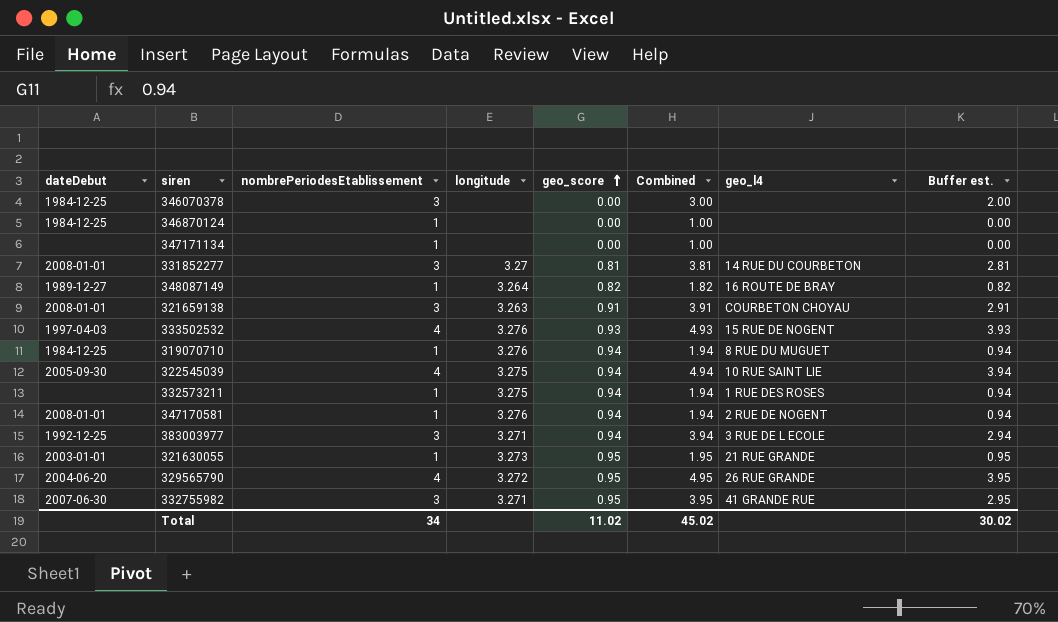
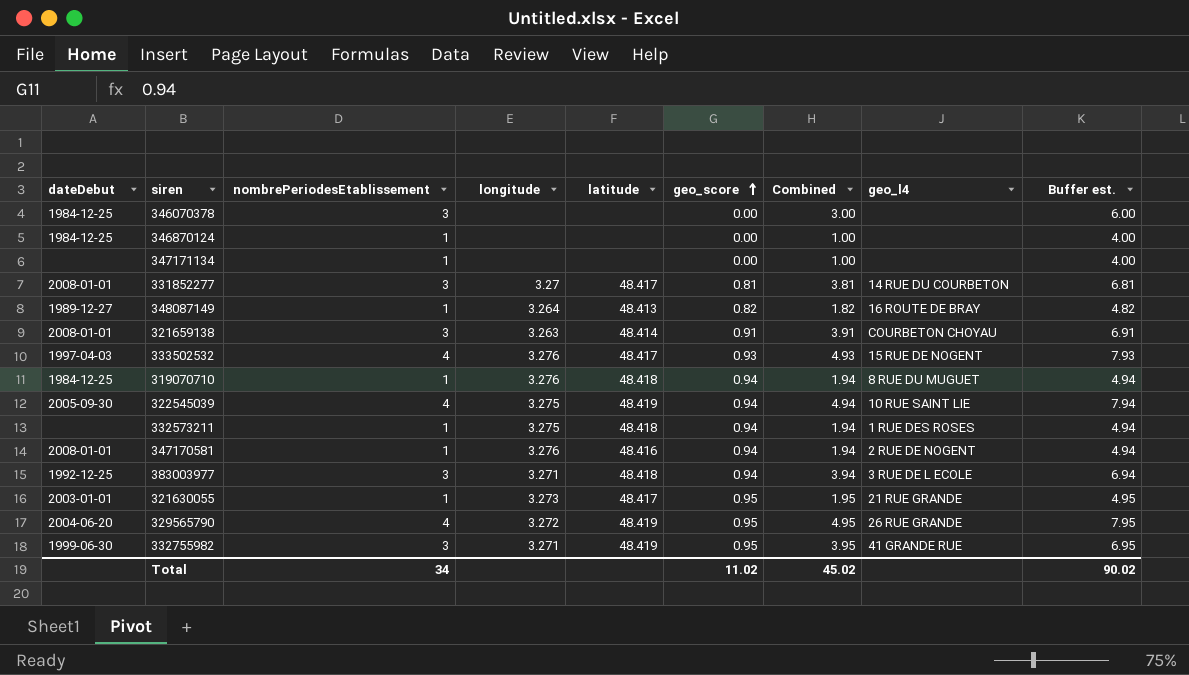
column latitude | position: none -> 5
column Buffer est. | formula: [Combined] - 1 -> [Combined] + 3
332755982 | dateDebut: 2007-06-30 -> 1999-06-30
Total | Buffer est.: 30.02 -> 90.02

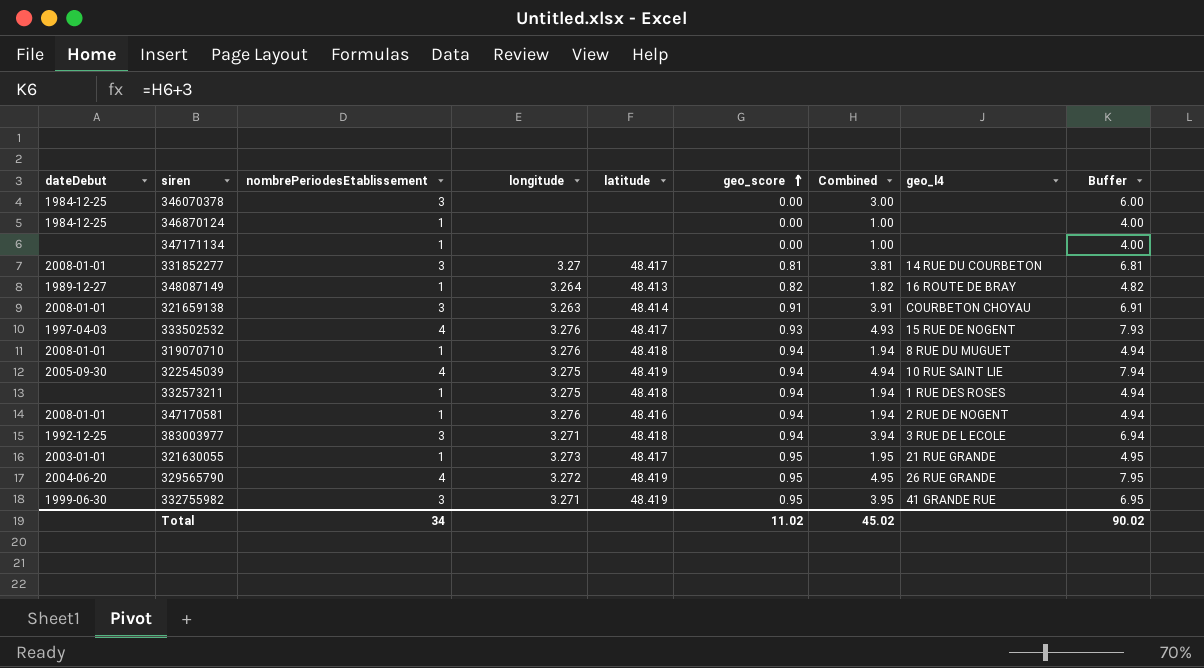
column name: Buffer est. -> Buffer
319070710 | dateDebut: 1984-12-25 -> 2008-01-01

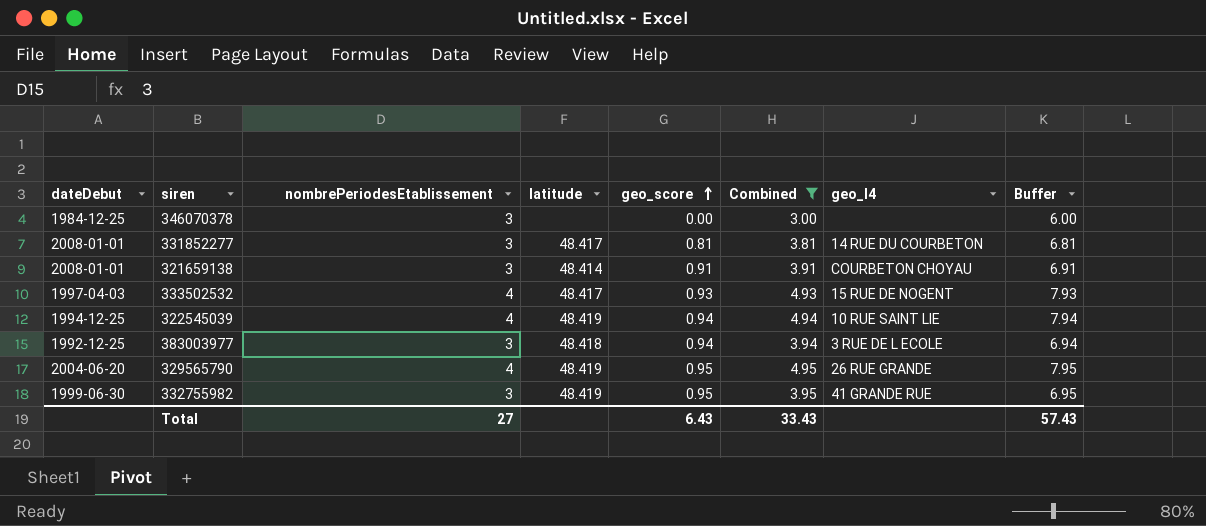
filter: none -> Combined >= 3.00
column longitude | position: 4 -> none
322545039 | dateDebut: 2005-09-30 -> 1994-12-25
Total | nombrePeriodesEtablissement: 34 -> 27
Total | geo_score: 11.02 -> 6.43
Total | Combined: 45.02 -> 33.43
Total | Buffer: 90.02 -> 57.43

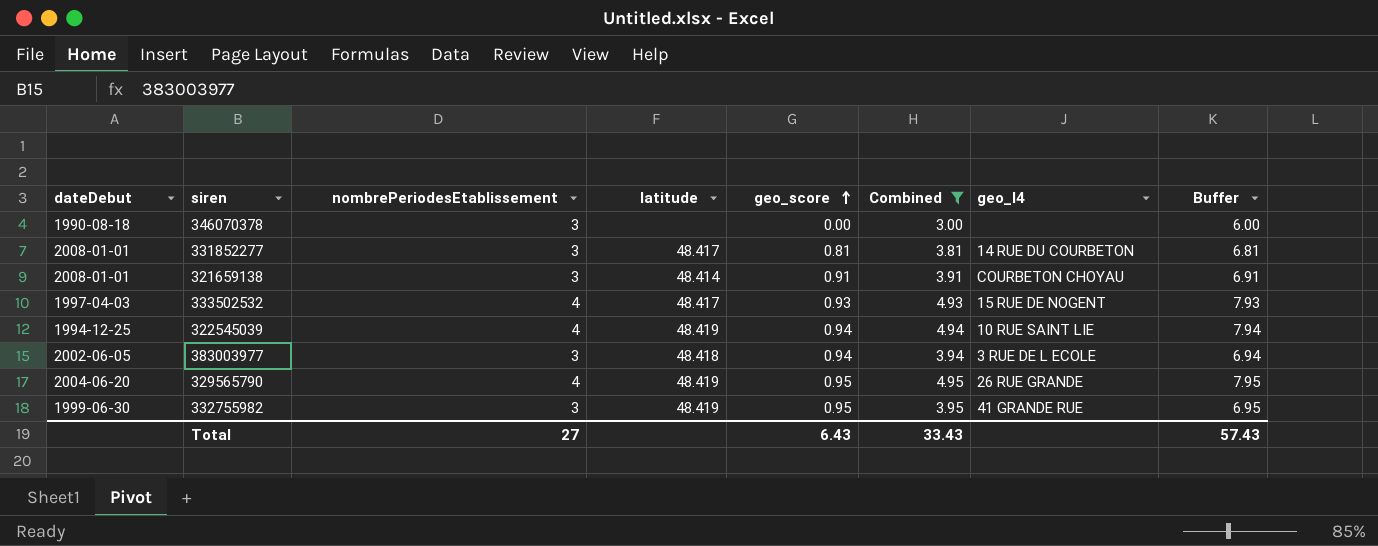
346070378 | dateDebut: 1984-12-25 -> 1990-08-18
383003977 | dateDebut: 1992-12-25 -> 2002-06-05

